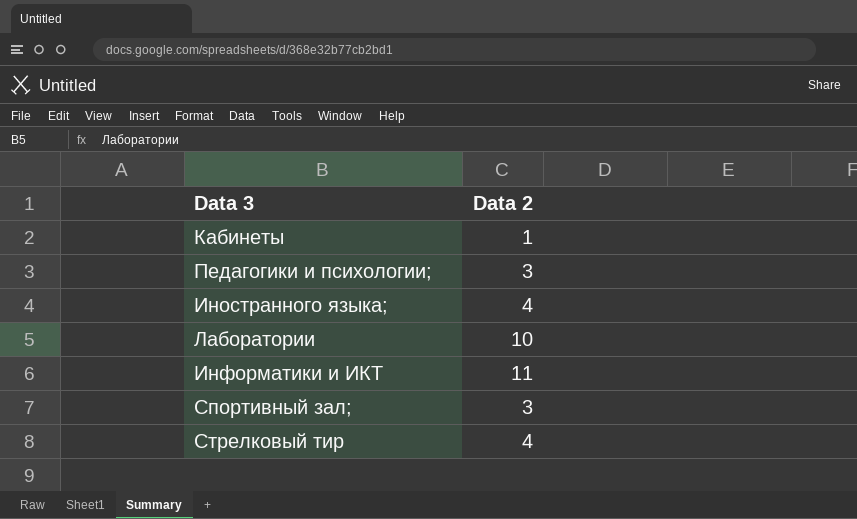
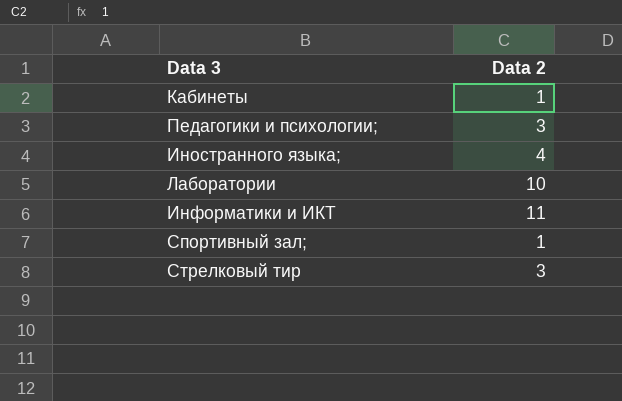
Спортивный зал; | Data 2: 3 -> 1
Стрелковый тир | Data 2: 4 -> 3

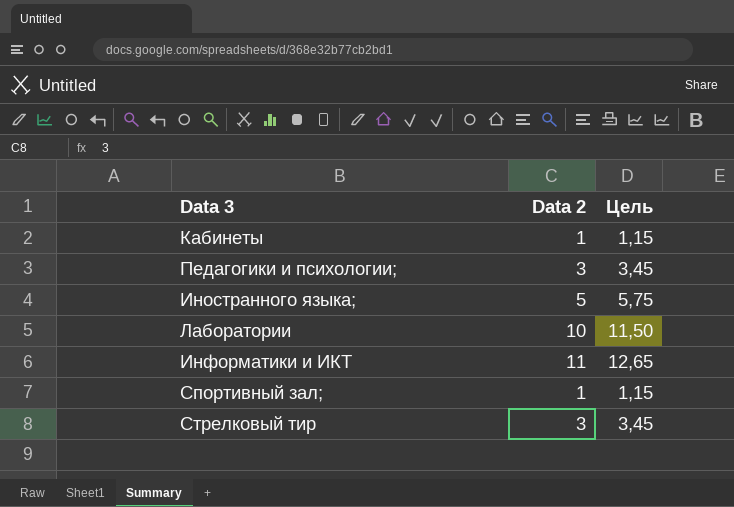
column Цель | formula: none -> [Data 2] * 1,15
Иностранного языка; | Data 2: 4 -> 5

